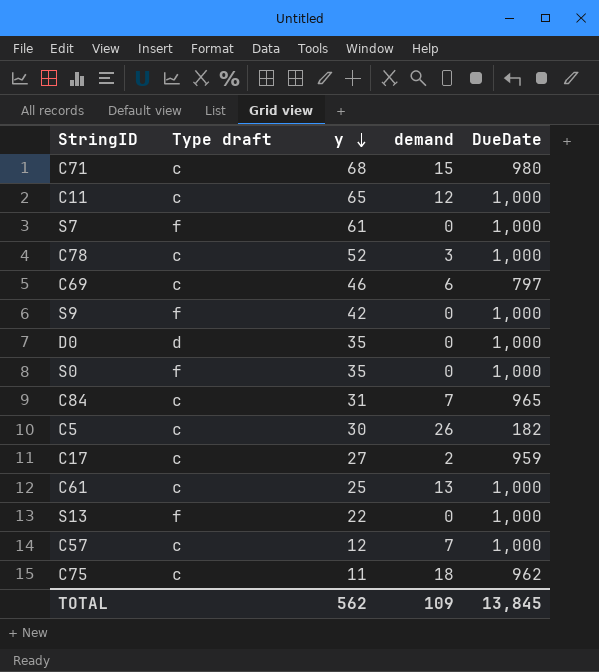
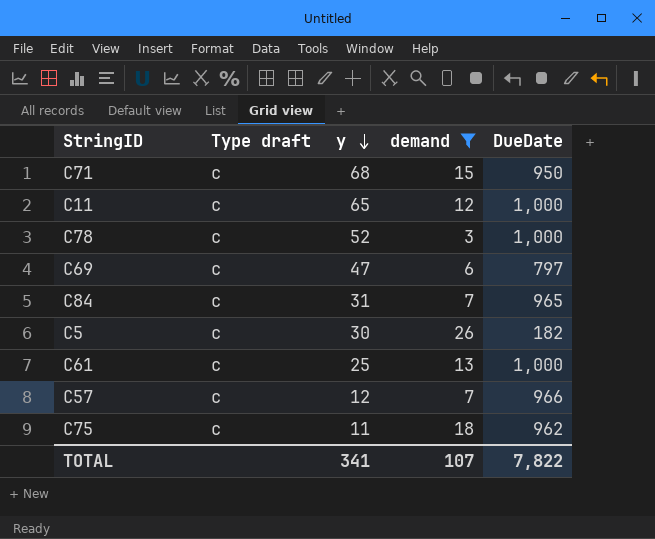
filter: none -> demand >= 3
C71 | DueDate: 980 -> 950
C69 | y: 46 -> 47
C57 | DueDate: 1,000 -> 966
TOTAL | y: 562 -> 341
TOTAL | demand: 109 -> 107
TOTAL | DueDate: 13,845 -> 7,822

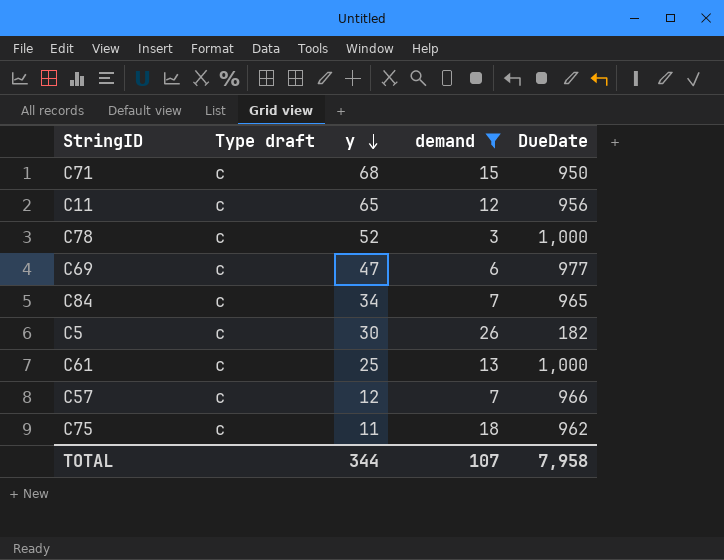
C11 | DueDate: 1,000 -> 956
C69 | DueDate: 797 -> 977
C84 | y: 31 -> 34
TOTAL | y: 341 -> 344
TOTAL | DueDate: 7,822 -> 7,958

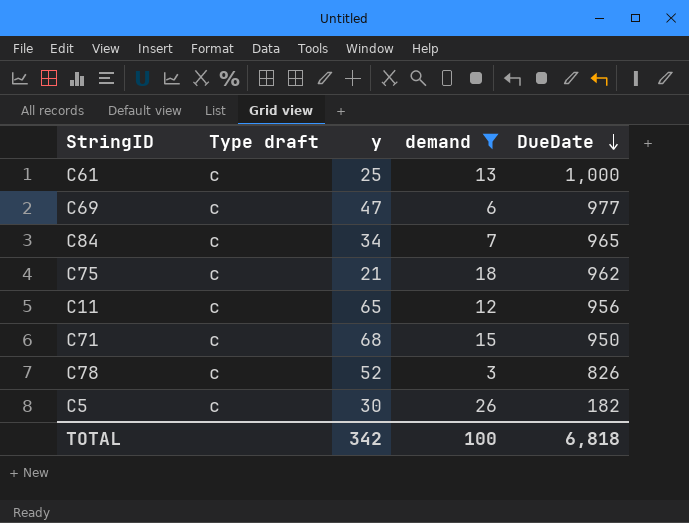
row order: y descending -> DueDate descending
row C57: c | 12 | 7 | 966 -> none
C75 | y: 11 -> 21
C78 | DueDate: 1,000 -> 826
TOTAL | y: 344 -> 342
TOTAL | demand: 107 -> 100
TOTAL | DueDate: 7,958 -> 6,818

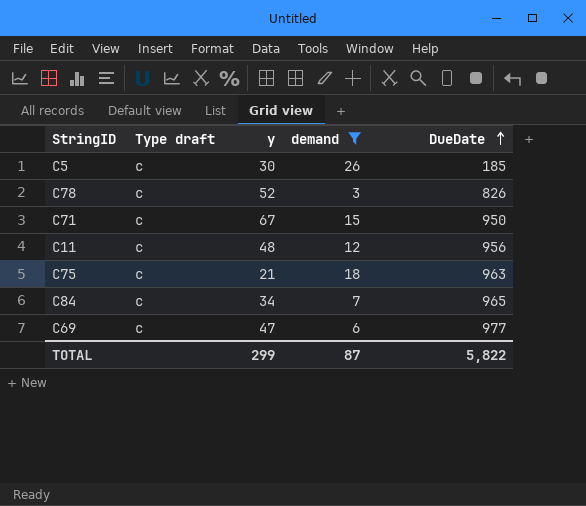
row order: DueDate descending -> DueDate ascending
row C61: c | 25 | 13 | 1,000 -> none
C5 | DueDate: 182 -> 185
C71 | y: 68 -> 67
C11 | y: 65 -> 48
C75 | DueDate: 962 -> 963
TOTAL | y: 342 -> 299
TOTAL | demand: 100 -> 87
TOTAL | DueDate: 6,818 -> 5,822

